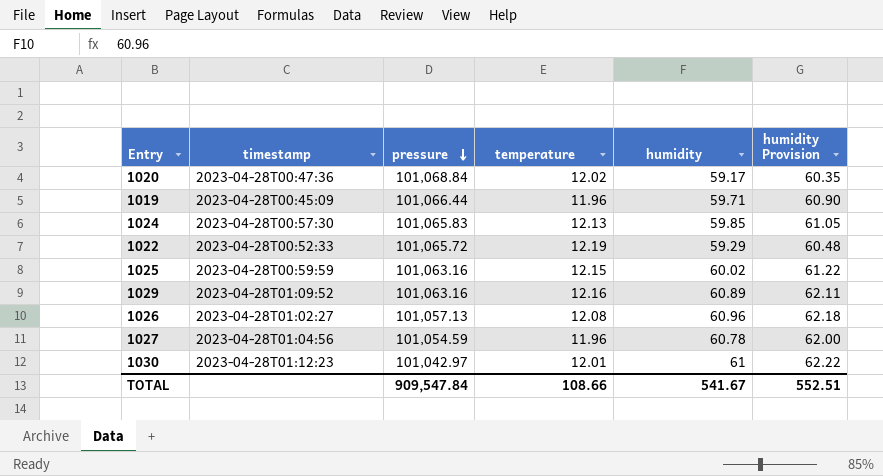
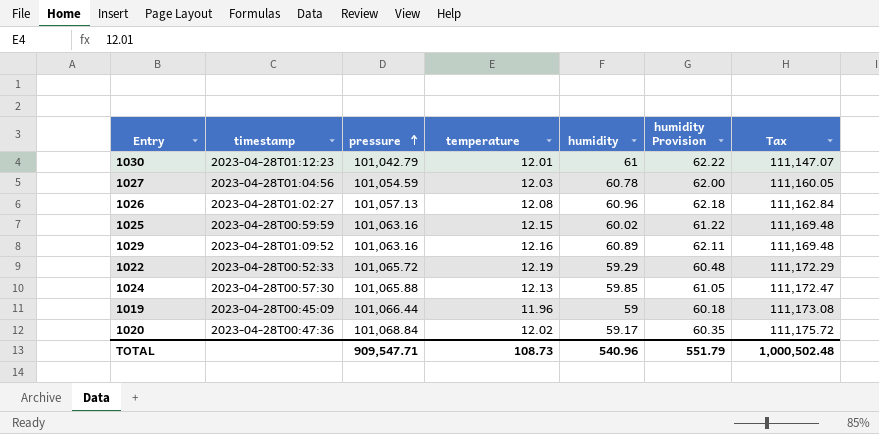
row order: pressure descending -> pressure ascending
column Tax | formula: none -> [pressure] * 1.1
1030 | pressure: 101,042.97 -> 101,042.79
1027 | temperature: 11.96 -> 12.03
1024 | pressure: 101,065.83 -> 101,065.88
1019 | humidity: 59.71 -> 59
1019 | humidity Provision: 60.90 -> 60.18
TOTAL | pressure: 909,547.84 -> 909,547.71
TOTAL | temperature: 108.66 -> 108.73
TOTAL | humidity: 541.67 -> 540.96
TOTAL | humidity Provision: 552.51 -> 551.79

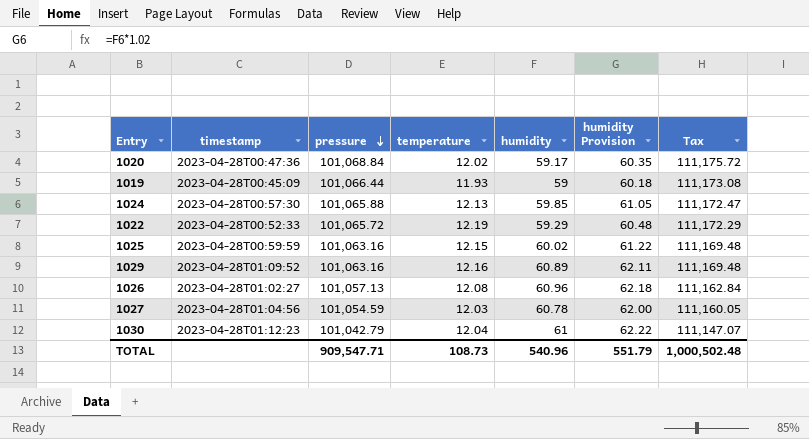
row order: pressure ascending -> pressure descending
1019 | temperature: 11.96 -> 11.93
1030 | temperature: 12.01 -> 12.04

